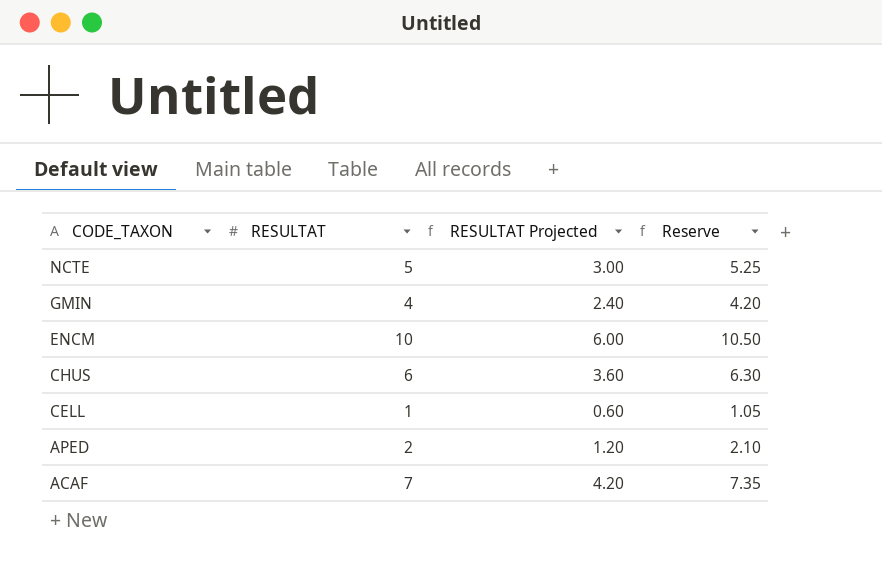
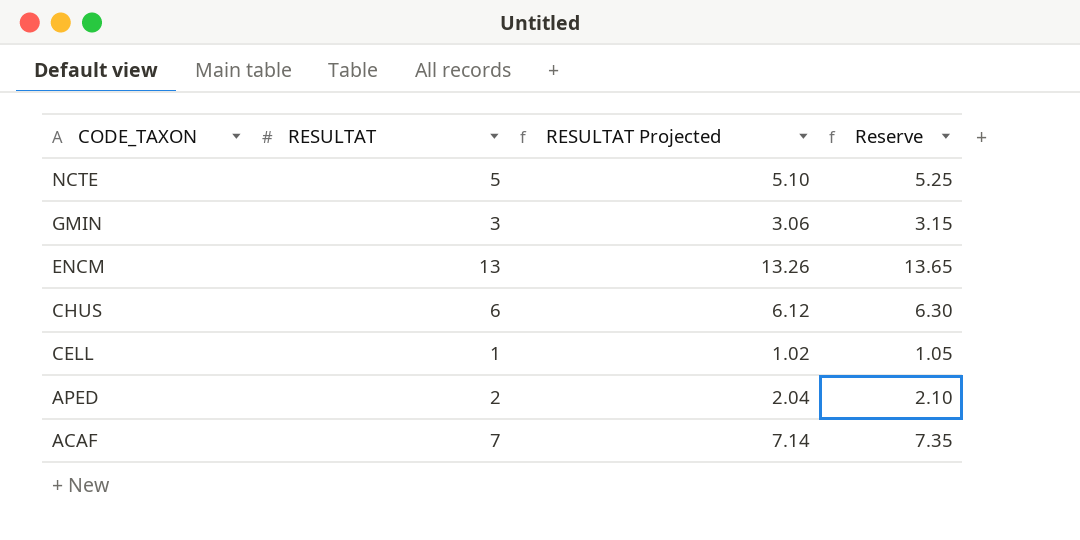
column RESULTAT Projected | formula: [RESULTAT] * 0.6 -> [RESULTAT] * 1.02
GMIN | RESULTAT: 4 -> 3
GMIN | Reserve: 4.20 -> 3.15
ENCM | RESULTAT: 10 -> 13
ENCM | Reserve: 10.50 -> 13.65

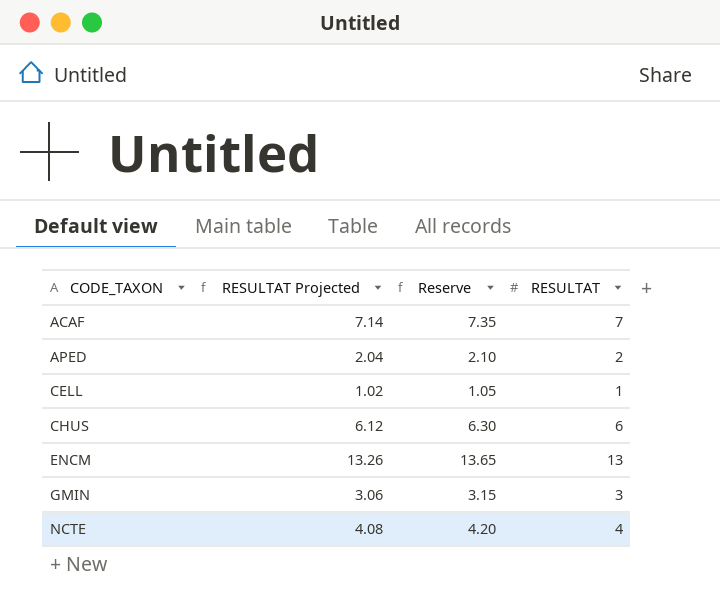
row order: CODE_TAXON descending -> CODE_TAXON ascending
column RESULTAT | position: 2 -> 4
NCTE | RESULTAT Projected: 5.10 -> 4.08
NCTE | Reserve: 5.25 -> 4.20
NCTE | RESULTAT: 5 -> 4

